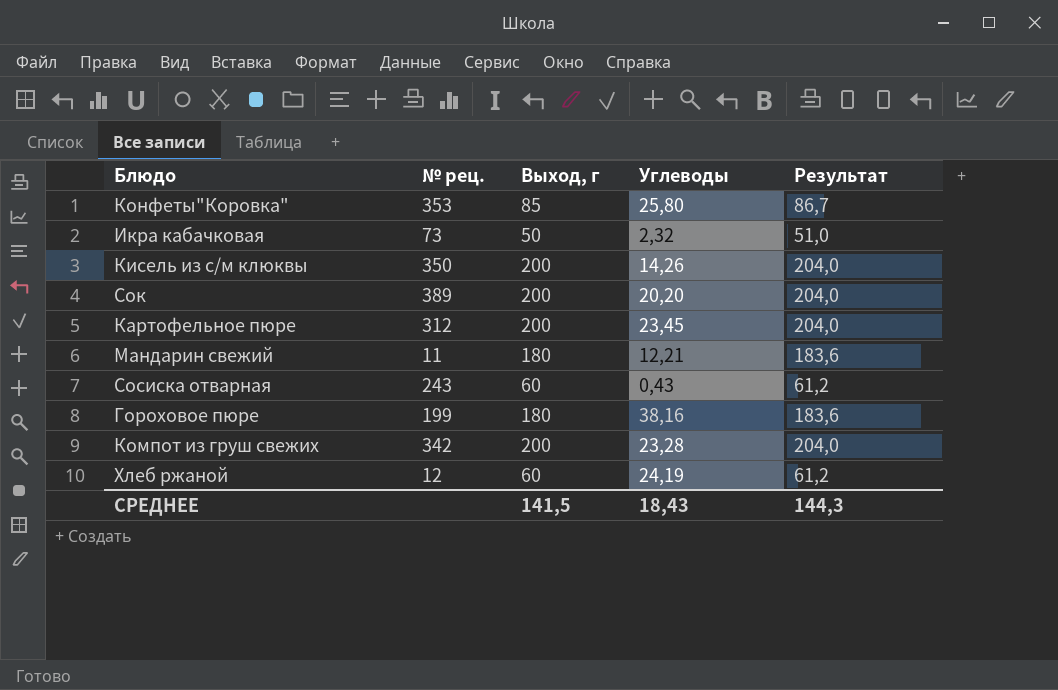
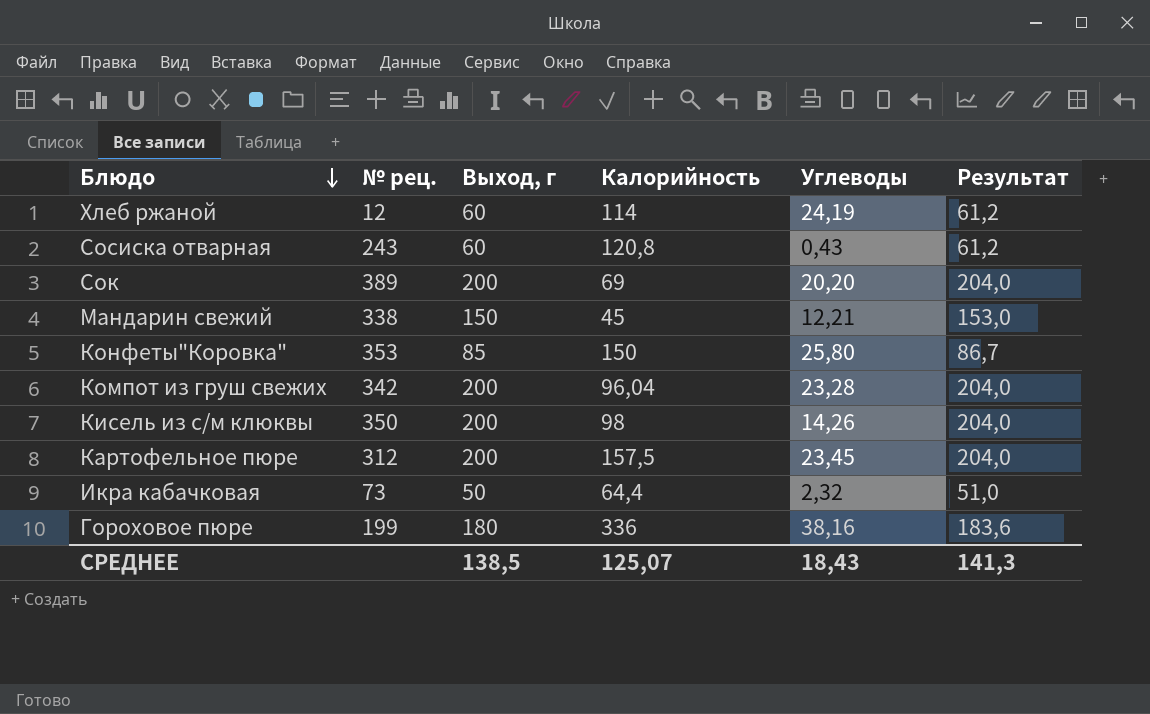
row order: none -> Блюдо descending
column Калорийность | position: none -> 4
Мандарин свежий | № рец.: 11 -> 338
Мандарин свежий | Выход, г: 180 -> 150
Мандарин свежий | Результат: 183,6 -> 153,0
СРЕДНЕЕ | Выход, г: 141,5 -> 138,5
СРЕДНЕЕ | Результат: 144,3 -> 141,3

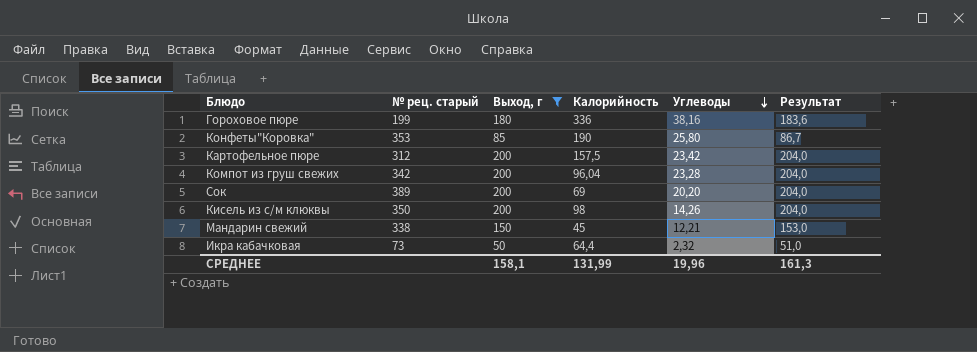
filter: none -> Выход, г != 60
row order: Блюдо descending -> Углеводы descending
column name: № рец. -> № рец. старый
Конфеты"Коровка" | Калорийность: 150 -> 190
Картофельное пюре | Углеводы: 23,45 -> 23,42
СРЕДНЕЕ | Выход, г: 138,5 -> 158,1
СРЕДНЕЕ | Калорийность: 125,07 -> 131,99
СРЕДНЕЕ | Углеводы: 18,43 -> 19,96
СРЕДНЕЕ | Результат: 141,3 -> 161,3

